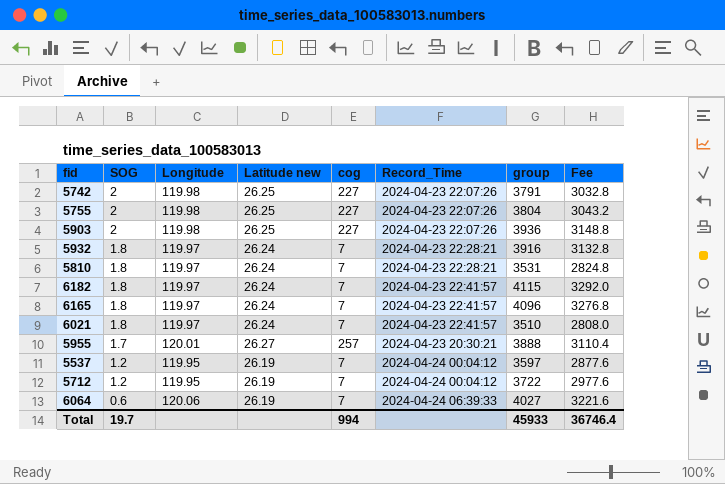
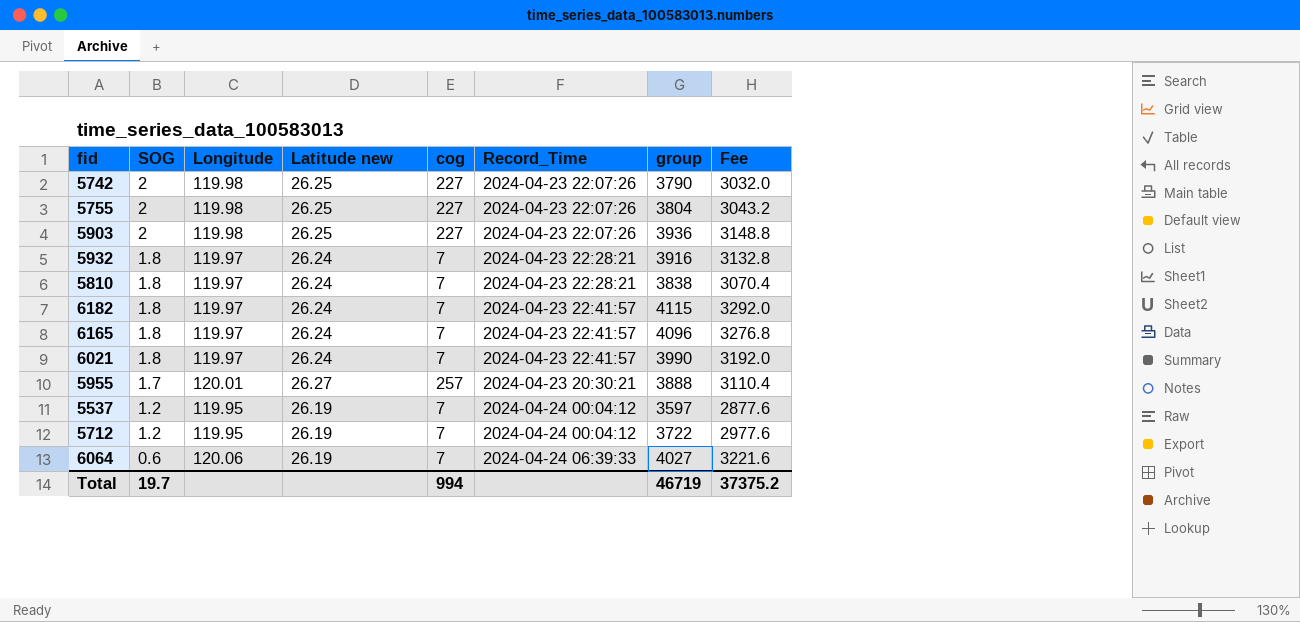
5742 | group: 3791 -> 3790
5742 | Fee: 3032.8 -> 3032.0
5810 | group: 3531 -> 3838
5810 | Fee: 2824.8 -> 3070.4
6021 | group: 3510 -> 3990
6021 | Fee: 2808.0 -> 3192.0
Total | group: 45933 -> 46719
Total | Fee: 36746.4 -> 37375.2

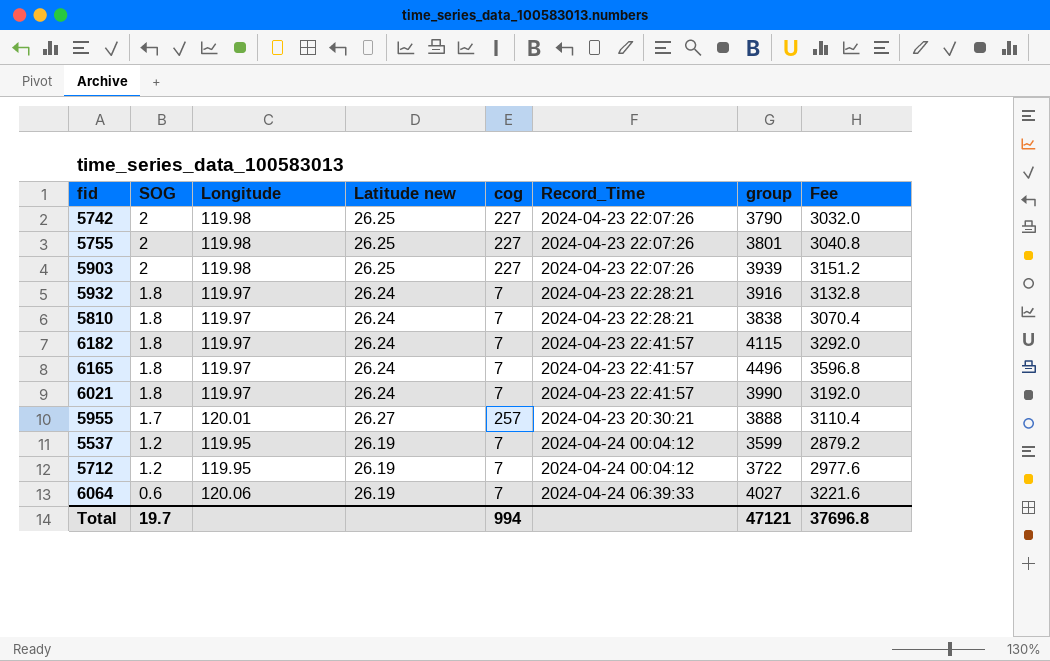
5755 | group: 3804 -> 3801
5755 | Fee: 3043.2 -> 3040.8
5903 | group: 3936 -> 3939
5903 | Fee: 3148.8 -> 3151.2
6165 | group: 4096 -> 4496
6165 | Fee: 3276.8 -> 3596.8
5537 | group: 3597 -> 3599
5537 | Fee: 2877.6 -> 2879.2
Total | group: 46719 -> 47121
Total | Fee: 37375.2 -> 37696.8

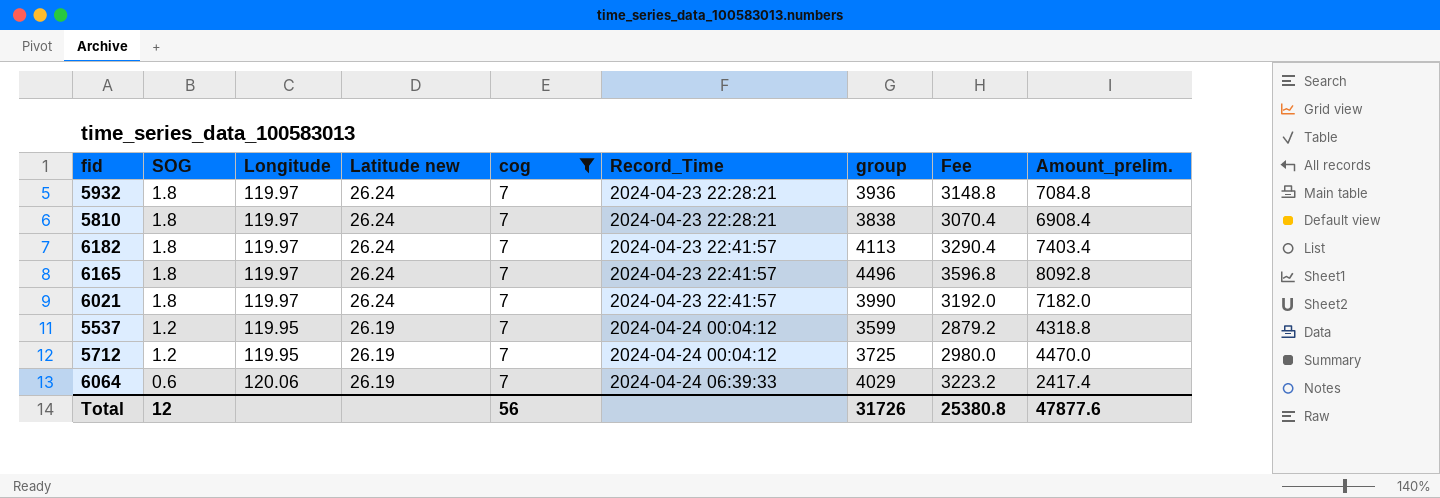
filter: none -> cog = 7
column Amount_prelim. | formula: none -> [SOG] * [group]
5932 | group: 3916 -> 3936
5932 | Fee: 3132.8 -> 3148.8
6182 | group: 4115 -> 4113
6182 | Fee: 3292.0 -> 3290.4
5712 | group: 3722 -> 3725
5712 | Fee: 2977.6 -> 2980.0
6064 | group: 4027 -> 4029
6064 | Fee: 3221.6 -> 3223.2
Total | SOG: 19.7 -> 12
Total | cog: 994 -> 56
Total | group: 47121 -> 31726
Total | Fee: 37696.8 -> 25380.8

